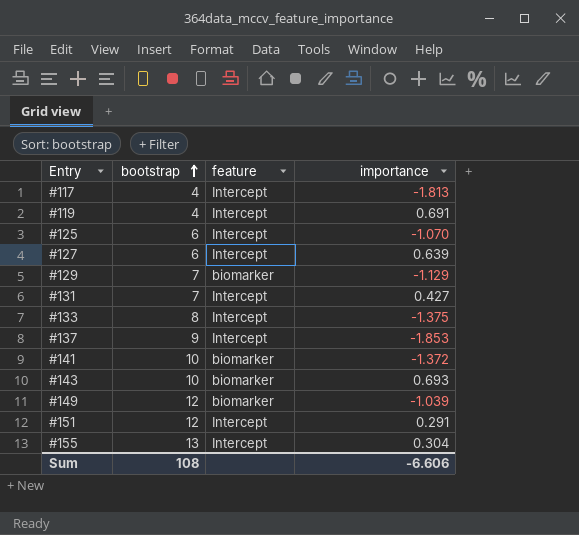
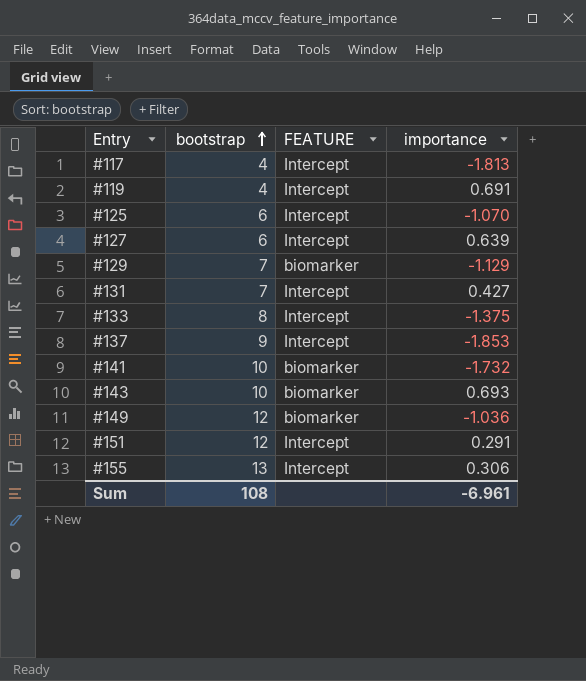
column name: feature -> FEATURE
#141 | importance: -1.372 -> -1.732
#149 | importance: -1.039 -> -1.036
#155 | importance: 0.304 -> 0.306
Sum | importance: -6.606 -> -6.961

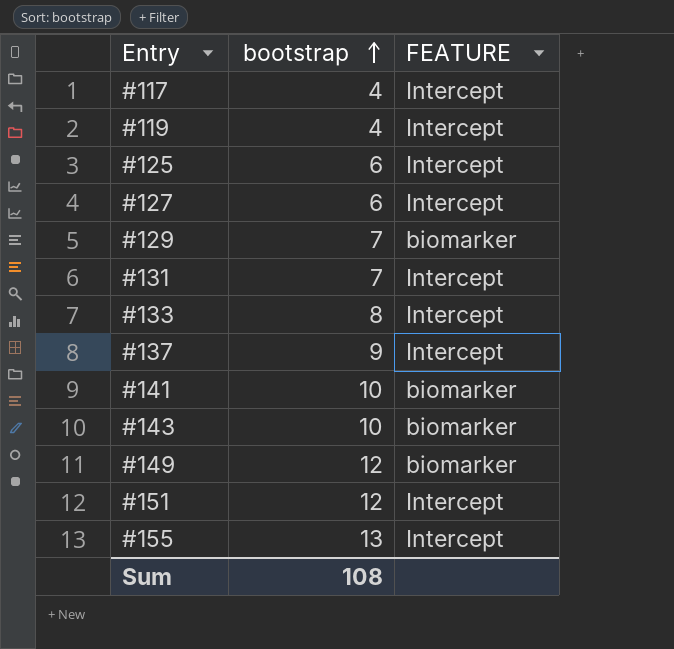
column importance | position: 4 -> none

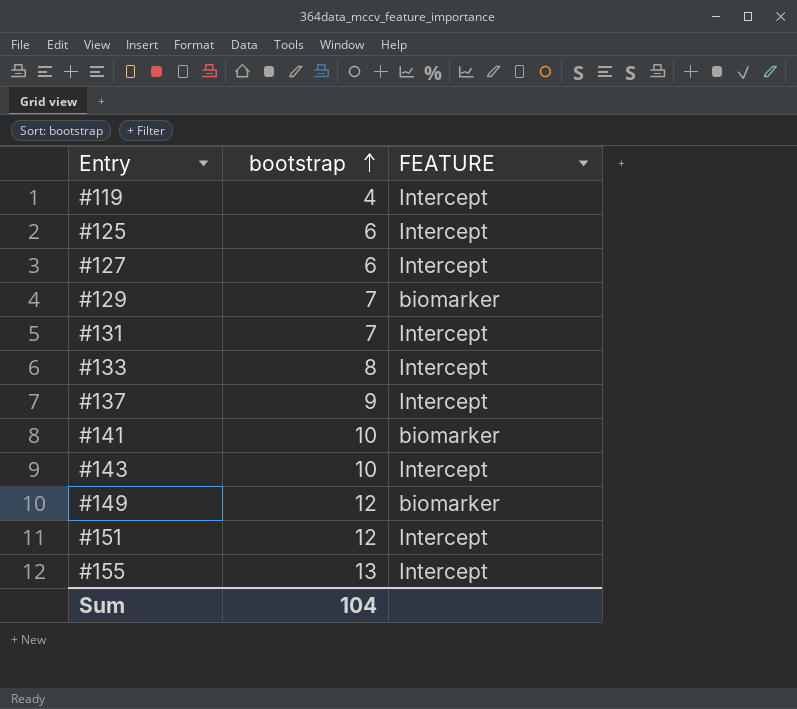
row #117: 4 | Intercept -> none
#143 | FEATURE: biomarker -> Intercept
Sum | bootstrap: 108 -> 104

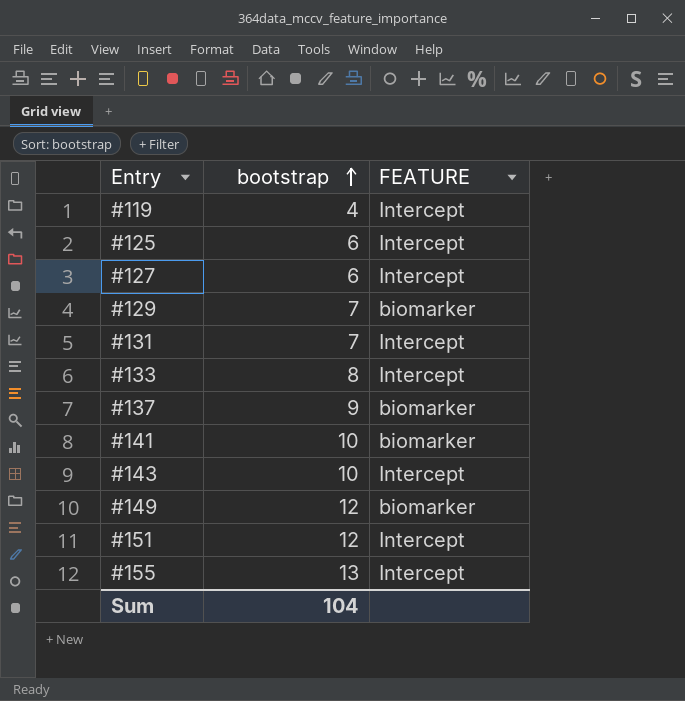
#137 | FEATURE: Intercept -> biomarker

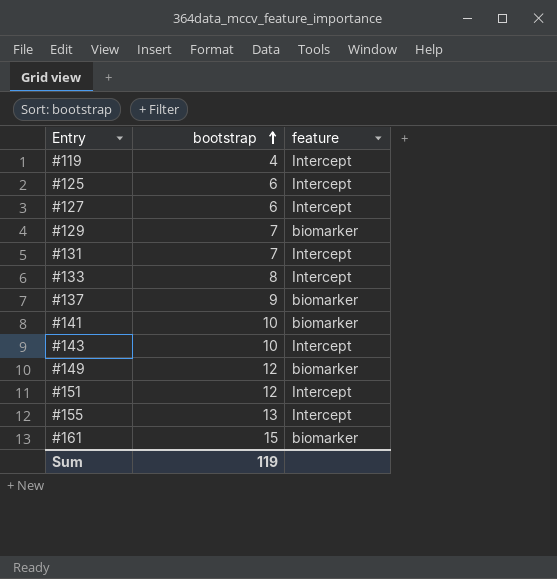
column name: FEATURE -> feature
row #161: none -> 15 | biomarker
Sum | bootstrap: 104 -> 119

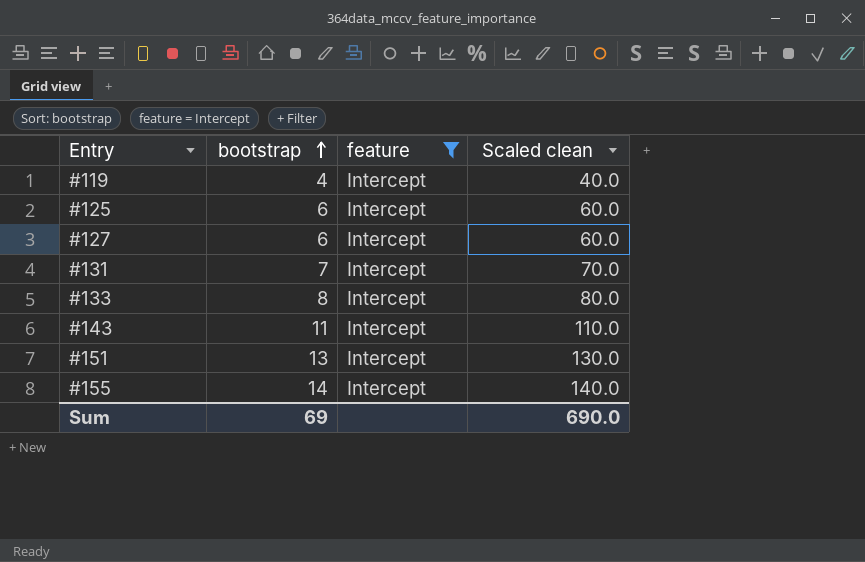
filter: none -> feature = Intercept
column Scaled clean | formula: none -> [bootstrap] * 10
#143 | bootstrap: 10 -> 11
#151 | bootstrap: 12 -> 13
#155 | bootstrap: 13 -> 14
Sum | bootstrap: 119 -> 69

